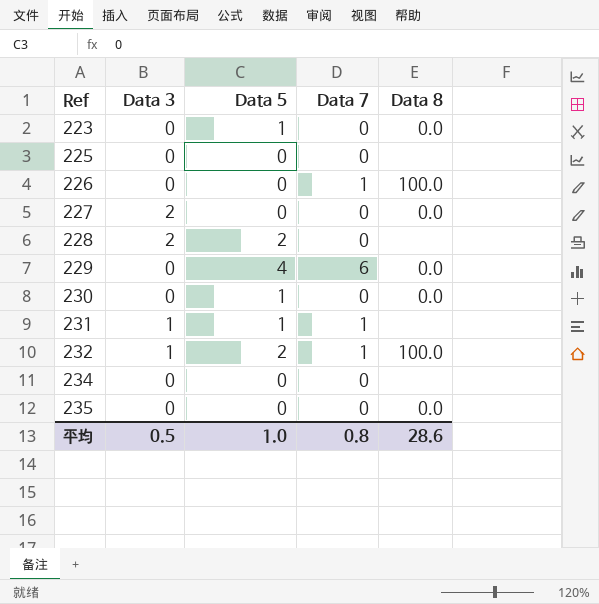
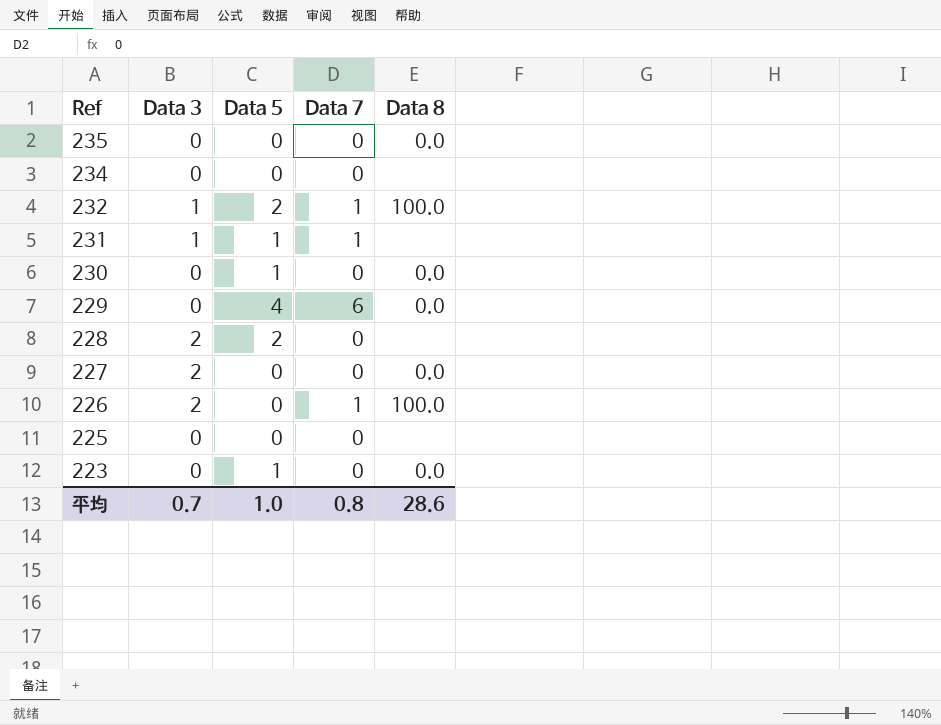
row order: Ref ascending -> Ref descending
226 | Data 3: 0 -> 2
平均 | Data 3: 0.5 -> 0.7

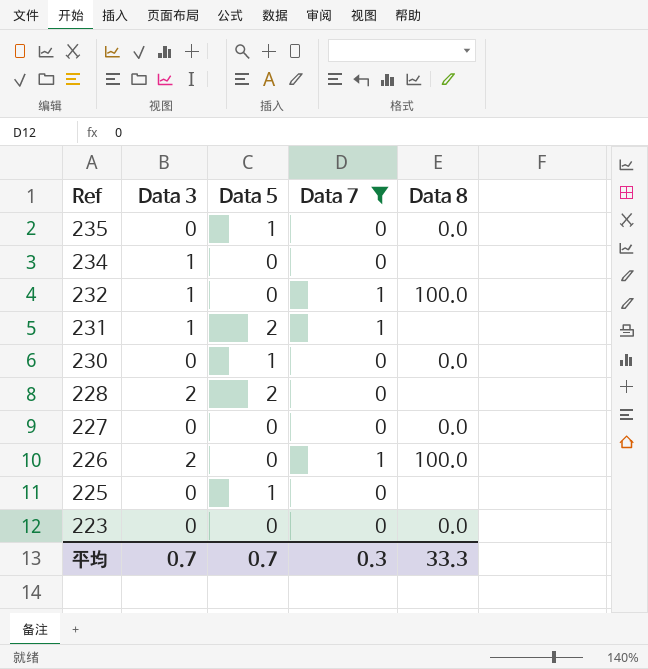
filter: none -> Data 7 != 6
235 | Data 5: 0 -> 1
234 | Data 3: 0 -> 1
232 | Data 5: 2 -> 0
231 | Data 5: 1 -> 2
227 | Data 3: 2 -> 0
225 | Data 5: 0 -> 1
223 | Data 5: 1 -> 0
平均 | Data 5: 1.0 -> 0.7
平均 | Data 7: 0.8 -> 0.3
平均 | Data 8: 28.6 -> 33.3

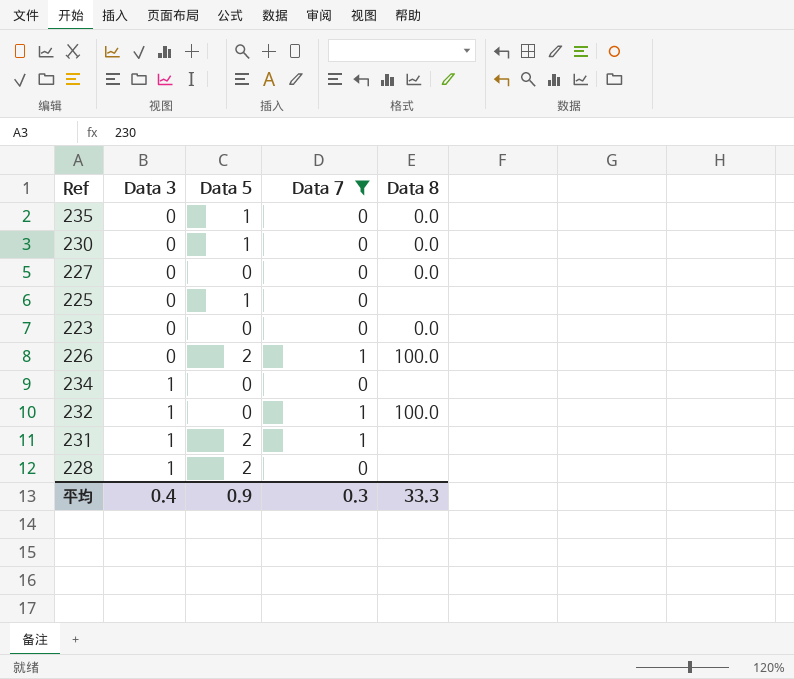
row order: Ref descending -> Data 3 ascending
226 | Data 3: 2 -> 0
226 | Data 5: 0 -> 2
228 | Data 3: 2 -> 1
平均 | Data 3: 0.7 -> 0.4
平均 | Data 5: 0.7 -> 0.9

